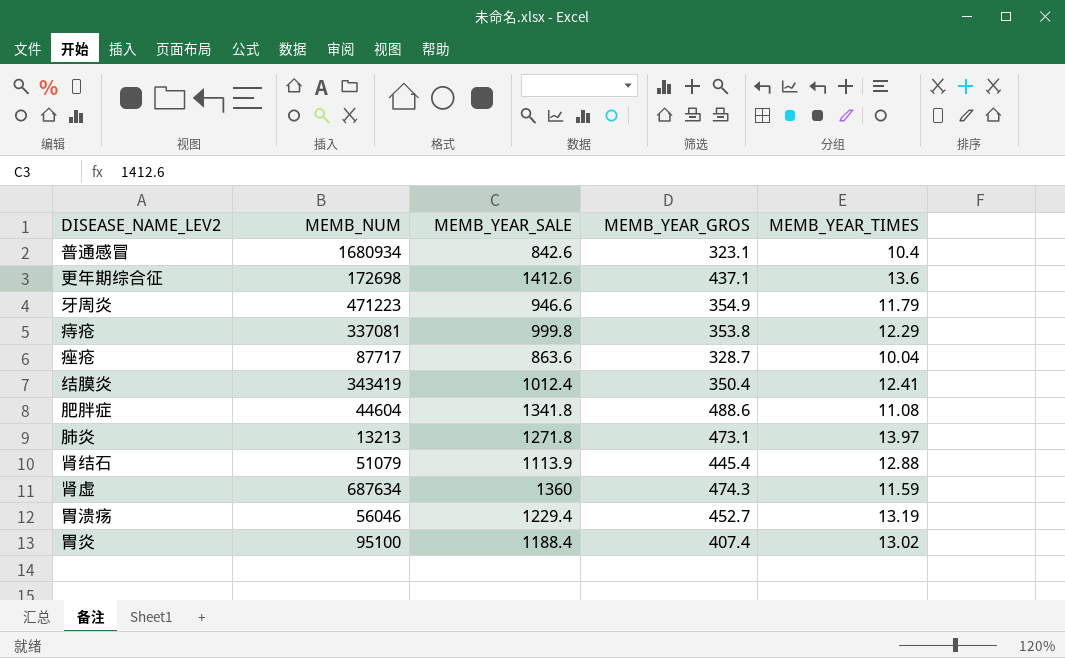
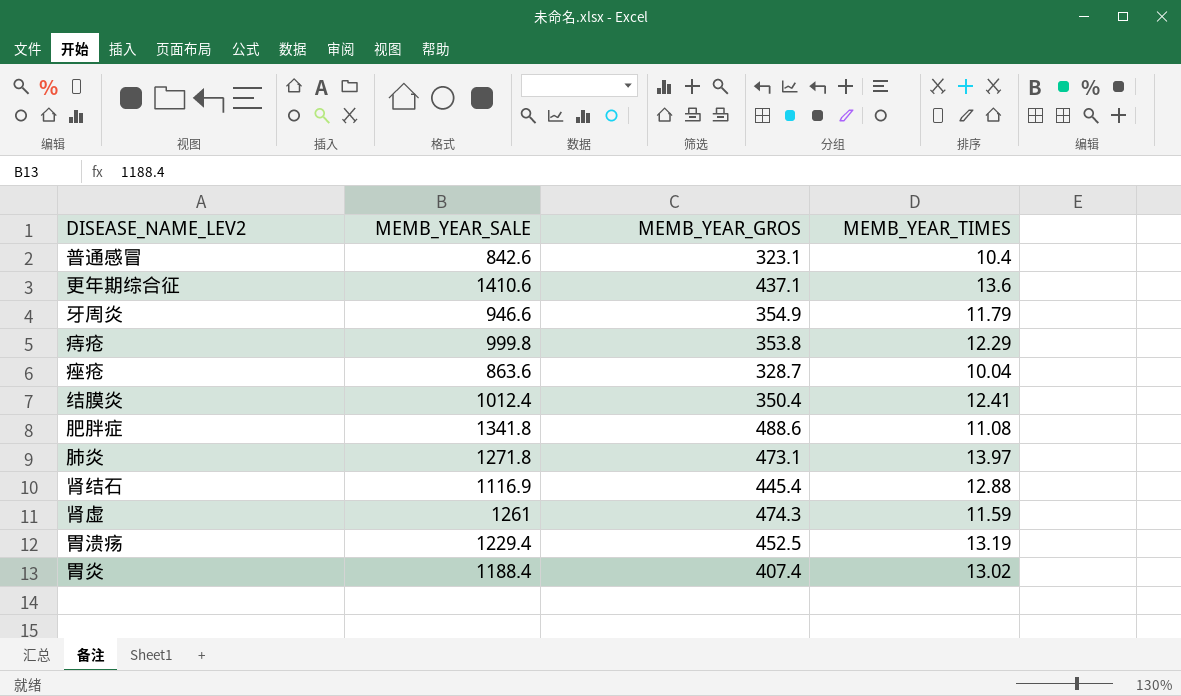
column MEMB_NUM | position: 2 -> none
更年期综合征 | MEMB_YEAR_SALE: 1412.6 -> 1410.6
肾结石 | MEMB_YEAR_SALE: 1113.9 -> 1116.9
肾虚 | MEMB_YEAR_SALE: 1360 -> 1261
胃溃疡 | MEMB_YEAR_GROS: 452.7 -> 452.5

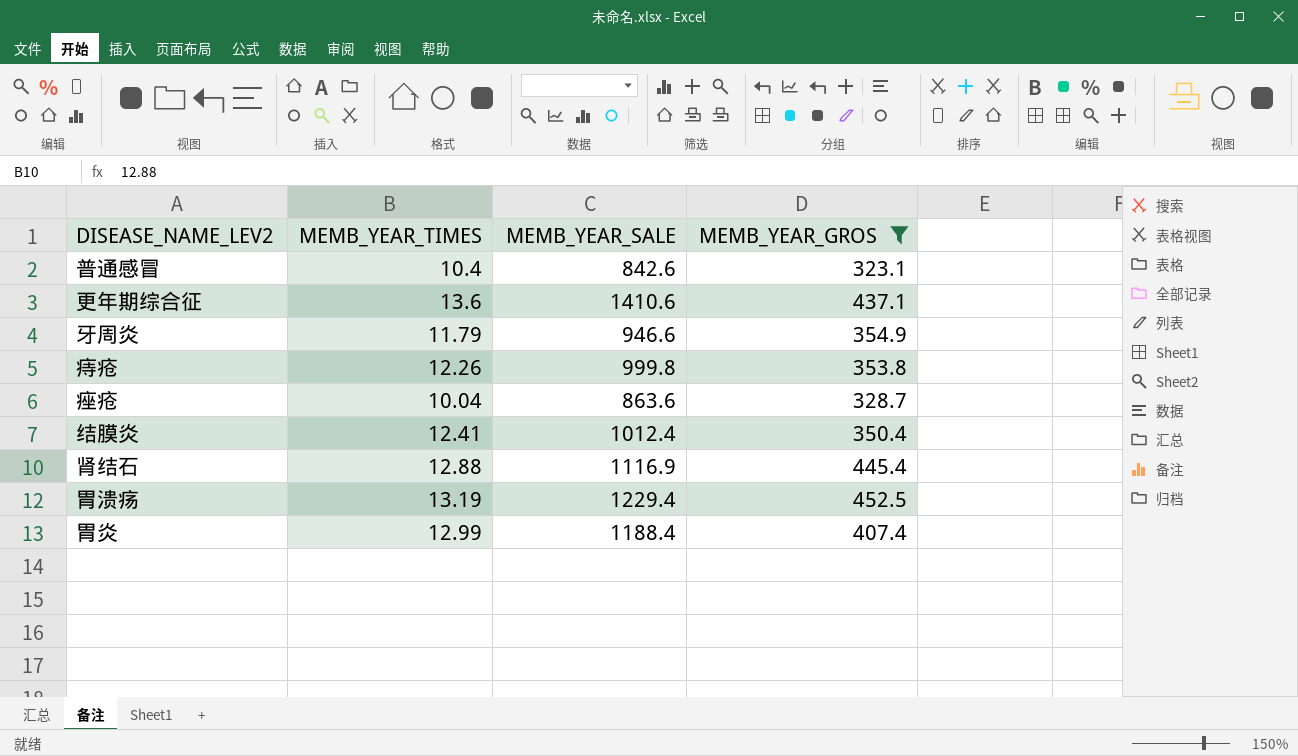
filter: none -> MEMB_YEAR_GROS <= 452.5
column MEMB_YEAR_TIMES | position: 4 -> 2
痔疮 | MEMB_YEAR_TIMES: 12.29 -> 12.26
胃炎 | MEMB_YEAR_TIMES: 13.02 -> 12.99

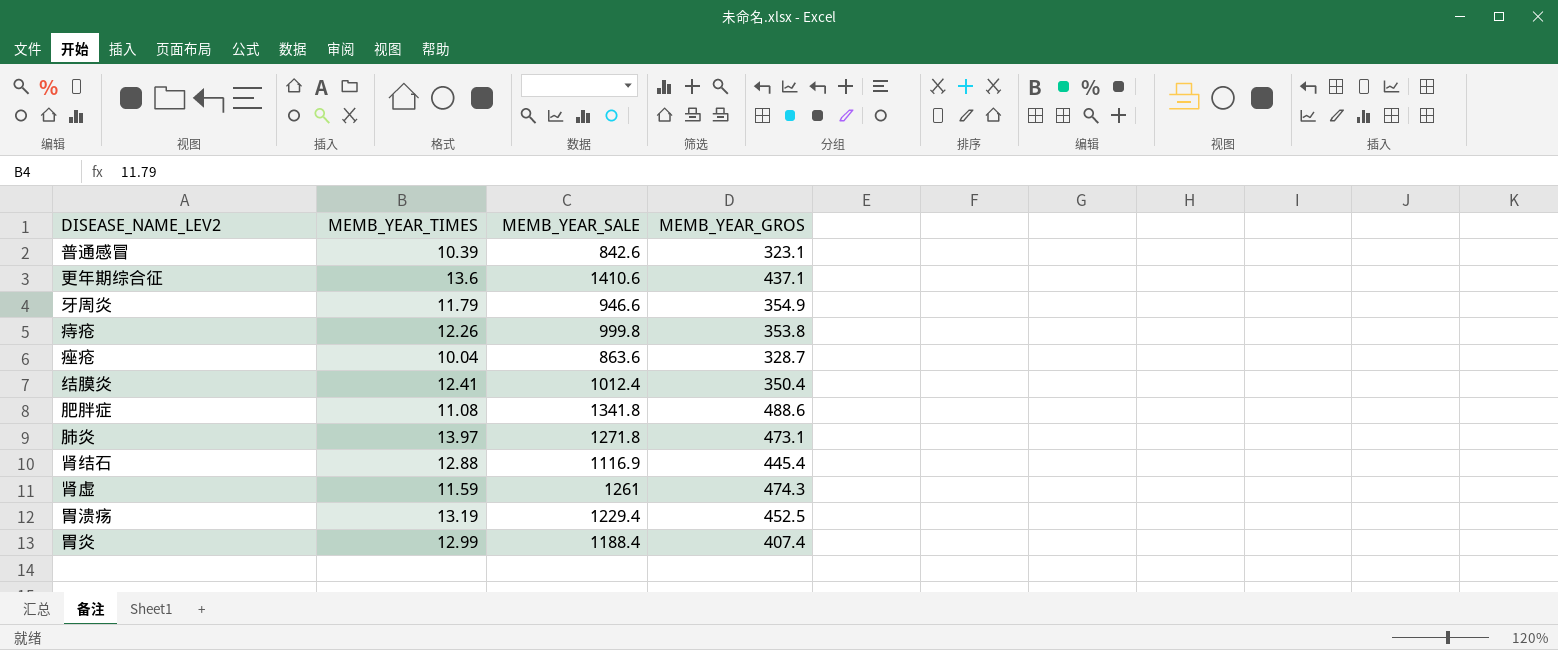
filter: MEMB_YEAR_GROS <= 452.5 -> none
普通感冒 | MEMB_YEAR_TIMES: 10.4 -> 10.39

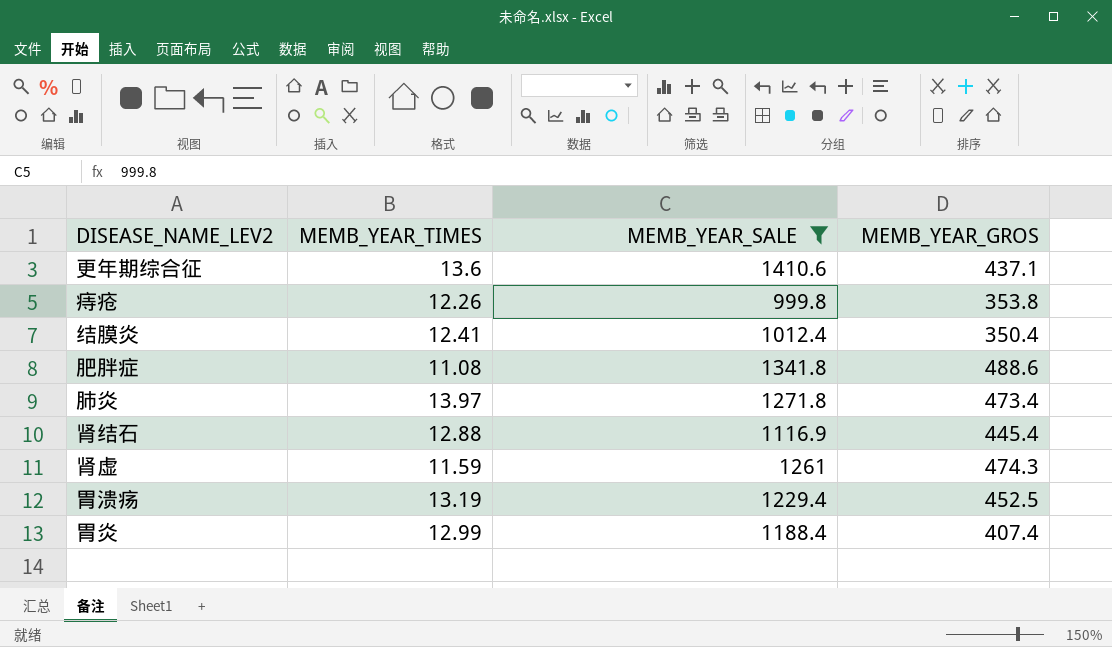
filter: none -> MEMB_YEAR_SALE >= 999.8
肺炎 | MEMB_YEAR_GROS: 473.1 -> 473.4

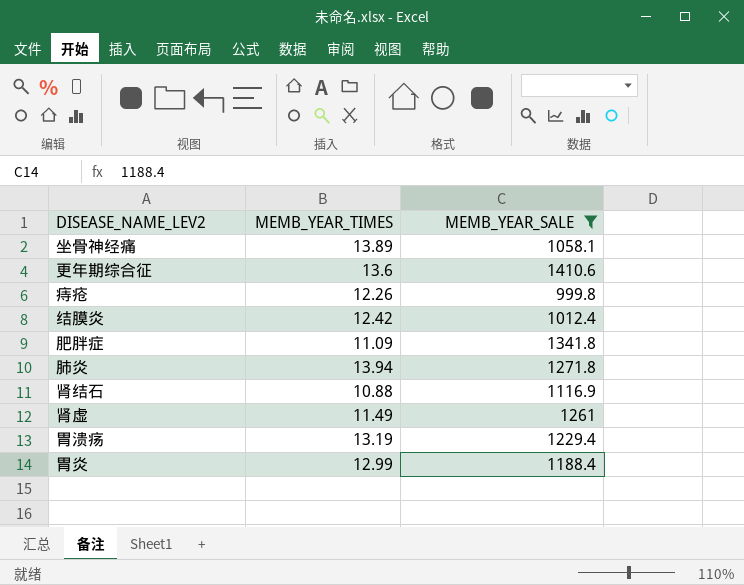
column MEMB_YEAR_GROS | position: 4 -> none
row 坐骨神经痛: none -> 13.89 | 1058.1
结膜炎 | MEMB_YEAR_TIMES: 12.41 -> 12.42
肥胖症 | MEMB_YEAR_TIMES: 11.08 -> 11.09
肺炎 | MEMB_YEAR_TIMES: 13.97 -> 13.94
肾结石 | MEMB_YEAR_TIMES: 12.88 -> 10.88
肾虚 | MEMB_YEAR_TIMES: 11.59 -> 11.49

